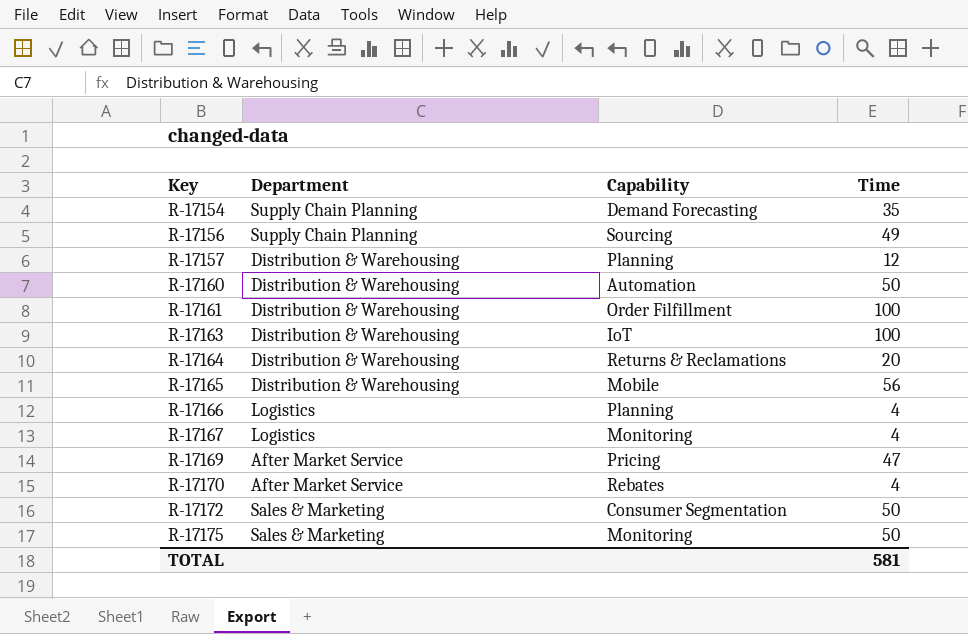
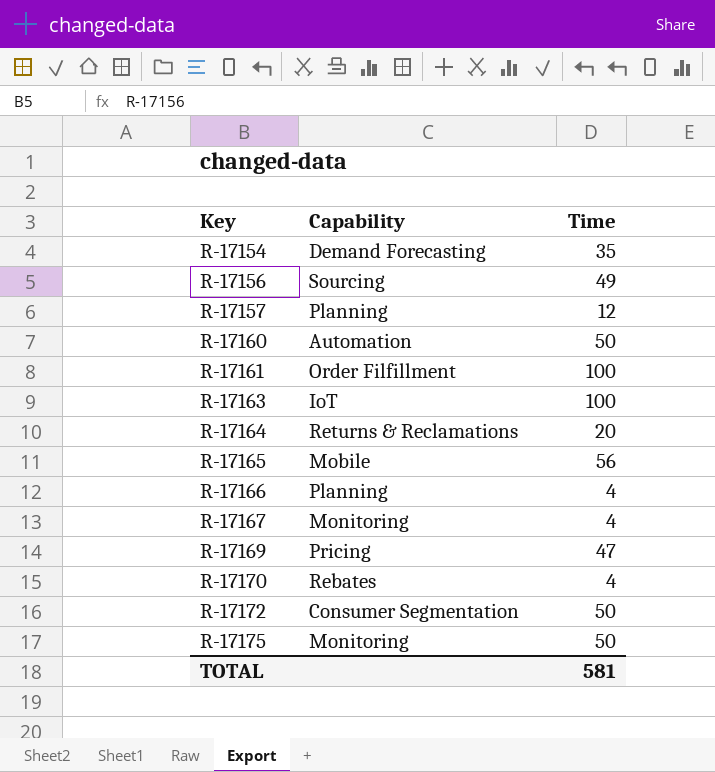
column Department | position: 2 -> none

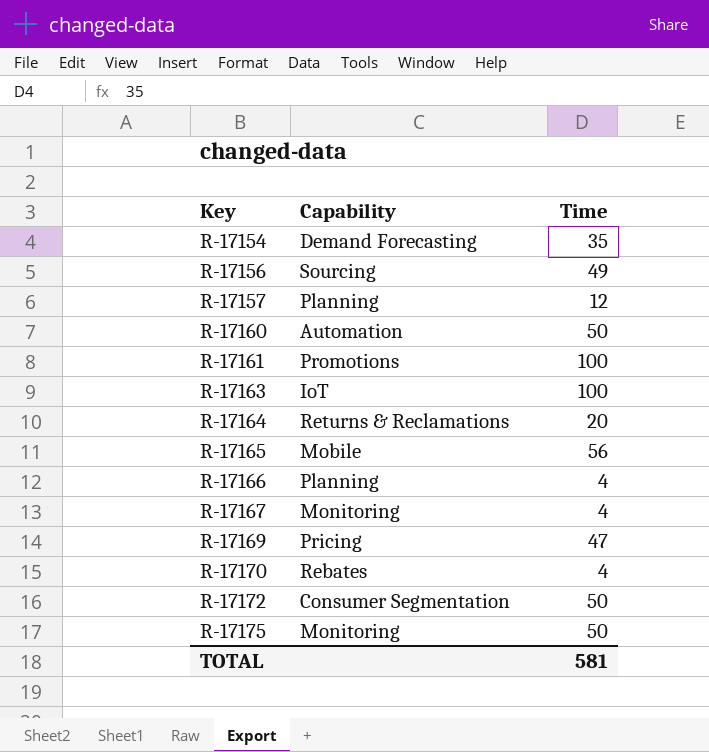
R-17161 | Capability: Order Filfillment -> Promotions

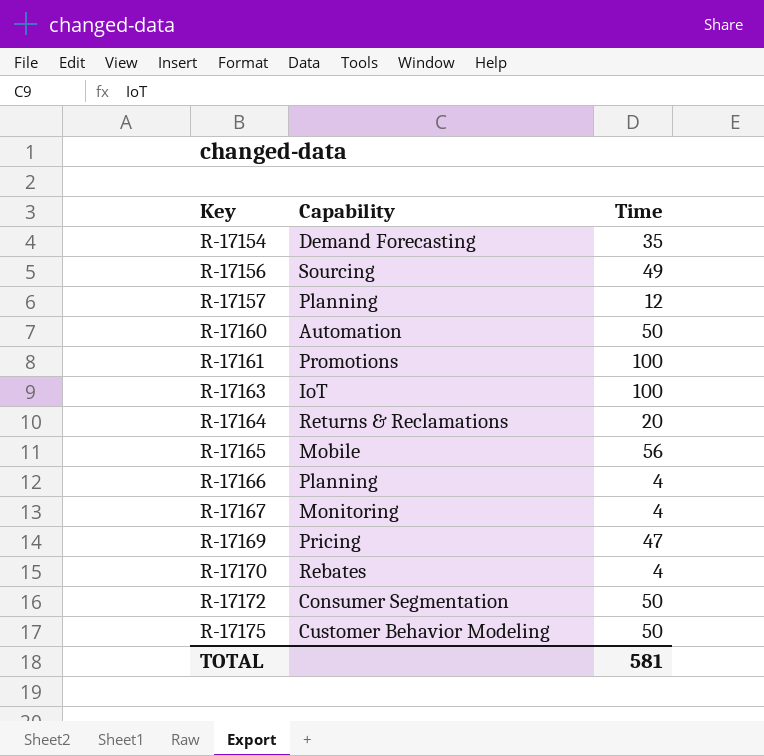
R-17175 | Capability: Monitoring -> Customer Behavior Modeling

